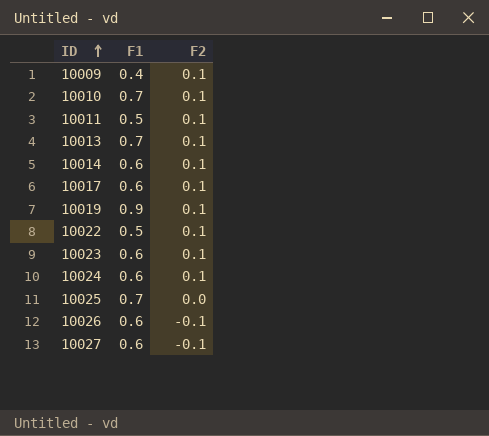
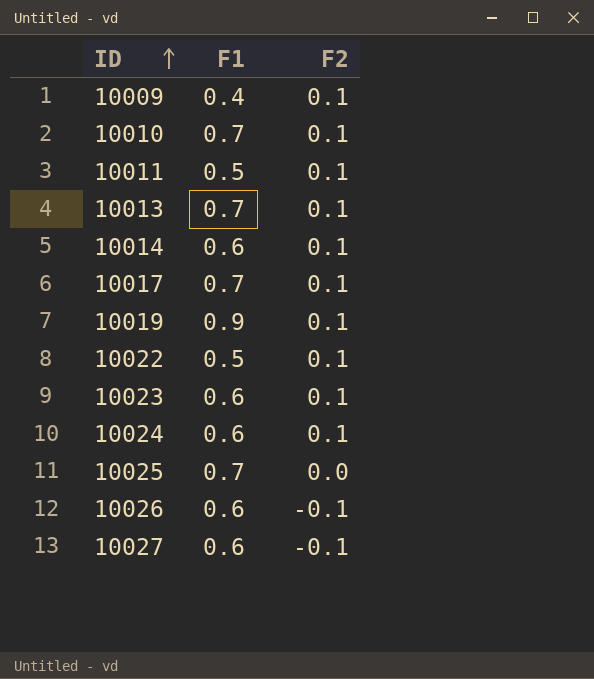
10017 | F1: 0.6 -> 0.7

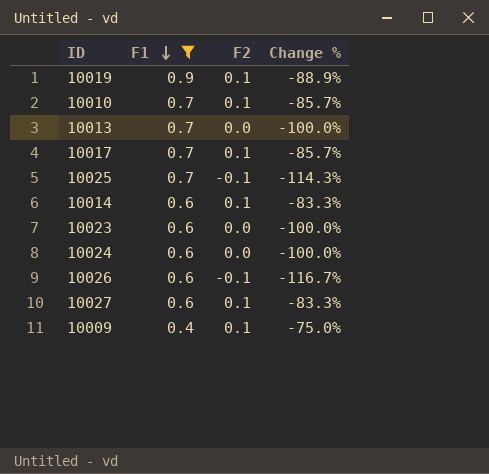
filter: none -> F1 != 0.5
row order: ID ascending -> F1 descending
column Change % | formula: none -> ([F2] - [F1]) / [F1]
10013 | F2: 0.1 -> 0.0
10025 | F2: 0.0 -> -0.1
10023 | F2: 0.1 -> 0.0
10024 | F2: 0.1 -> 0.0
10027 | F2: -0.1 -> 0.1

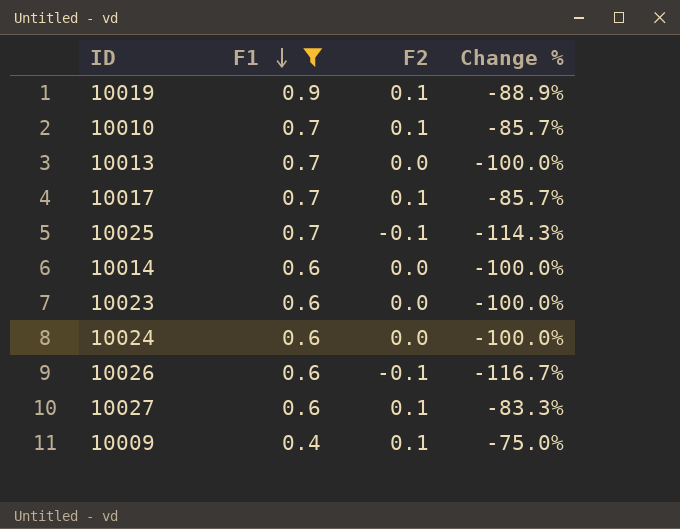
10014 | F2: 0.1 -> 0.0
10014 | Change %: -83.3% -> -100.0%

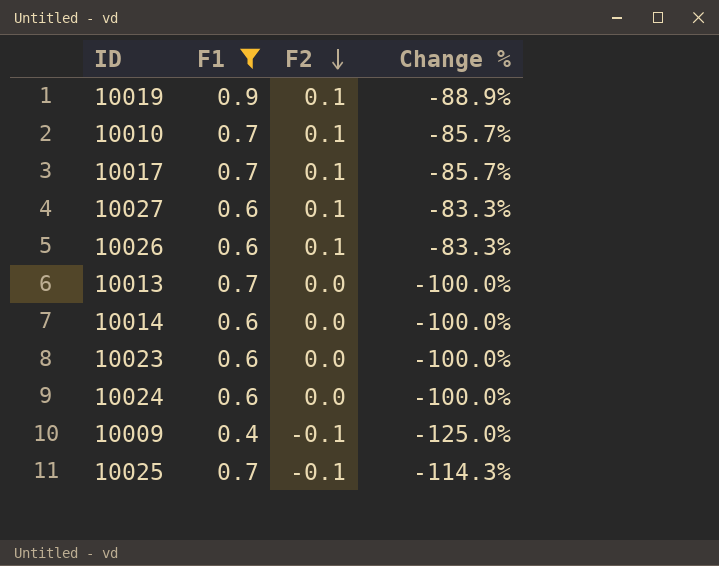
row order: F1 descending -> F2 descending
10026 | F2: -0.1 -> 0.1
10026 | Change %: -116.7% -> -83.3%
10009 | F2: 0.1 -> -0.1
10009 | Change %: -75.0% -> -125.0%

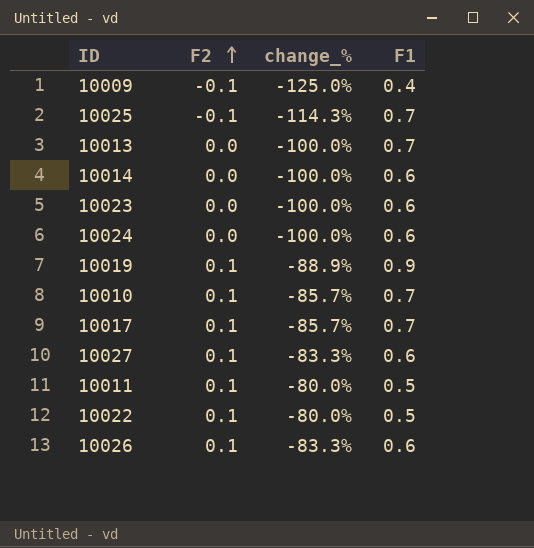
filter: F1 != 0.5 -> none
row order: F2 descending -> F2 ascending
column name: Change % -> change_%
column F1 | position: 2 -> 4

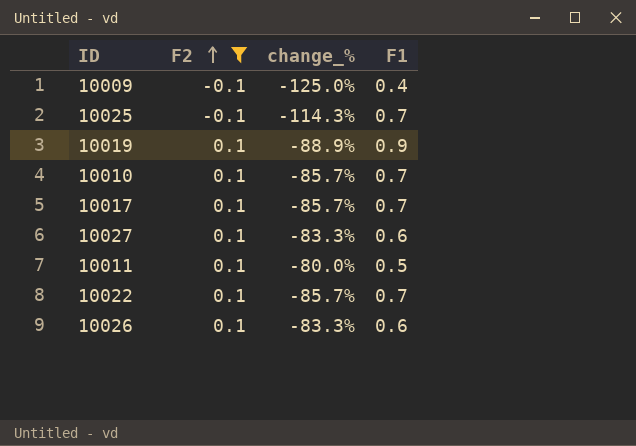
filter: none -> F2 != 0.0
10022 | change_%: -80.0% -> -85.7%
10022 | F1: 0.5 -> 0.7

